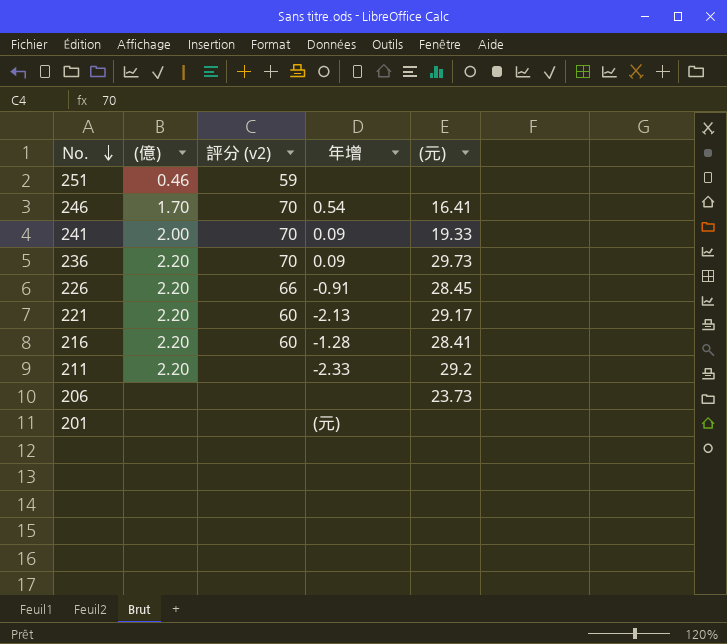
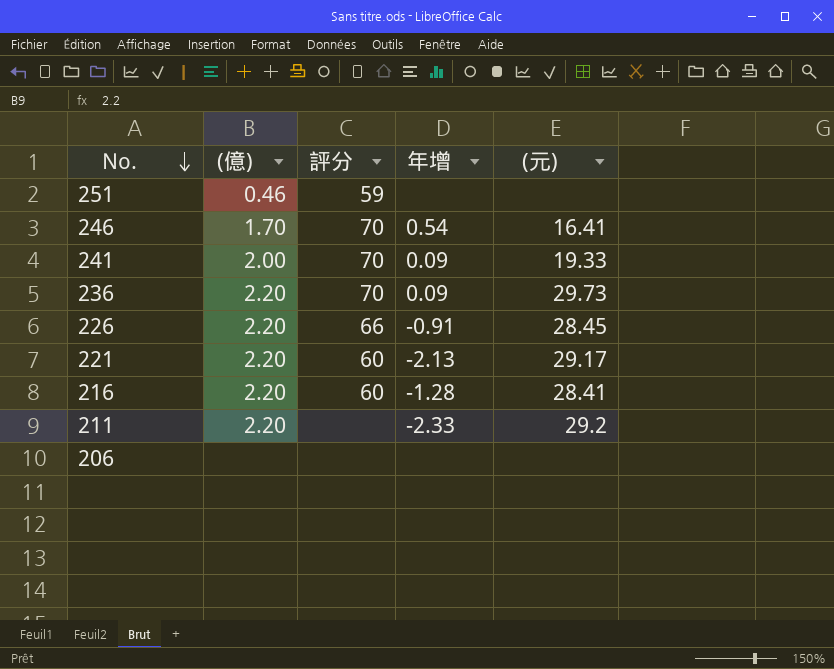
column name: 評分 (v2) -> 評分
row 201: none | none | (元) | none -> none
206 | (元): 23.73 -> none

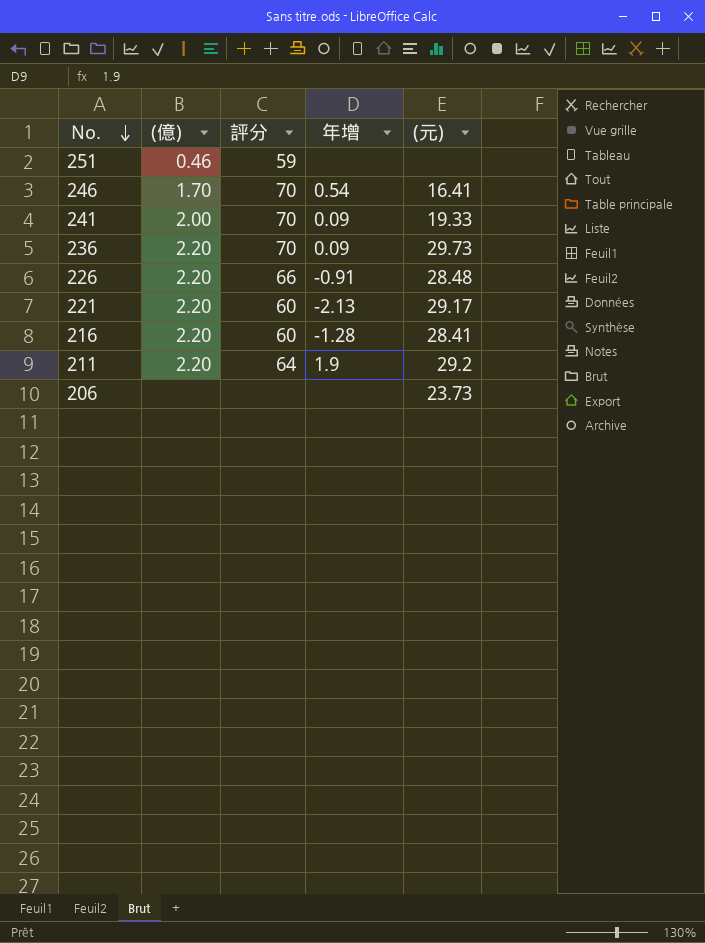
226 | (元): 28.45 -> 28.48
211 | 評分: none -> 64
211 | 年增: -2.33 -> 1.9
206 | (元): none -> 23.73

